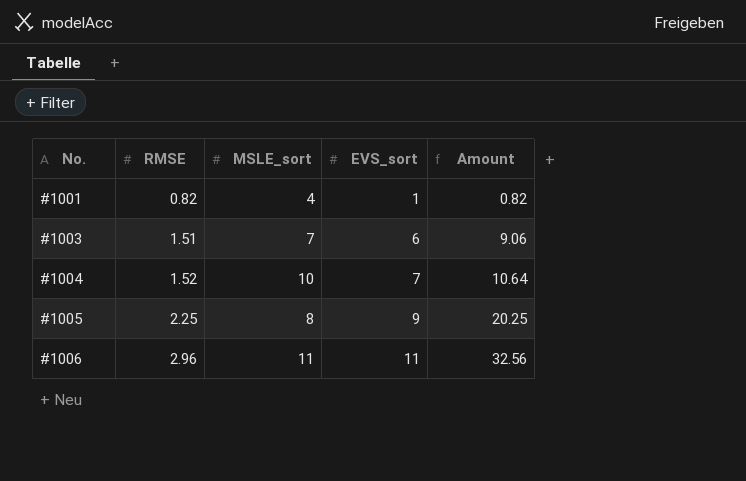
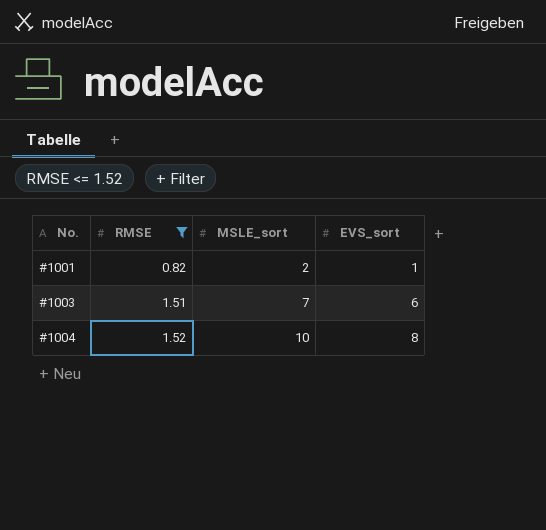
filter: none -> RMSE <= 1.52
column Amount | formula: [RMSE] * [EVS_sort] -> none
#1001 | MSLE_sort: 4 -> 2
#1004 | EVS_sort: 7 -> 8

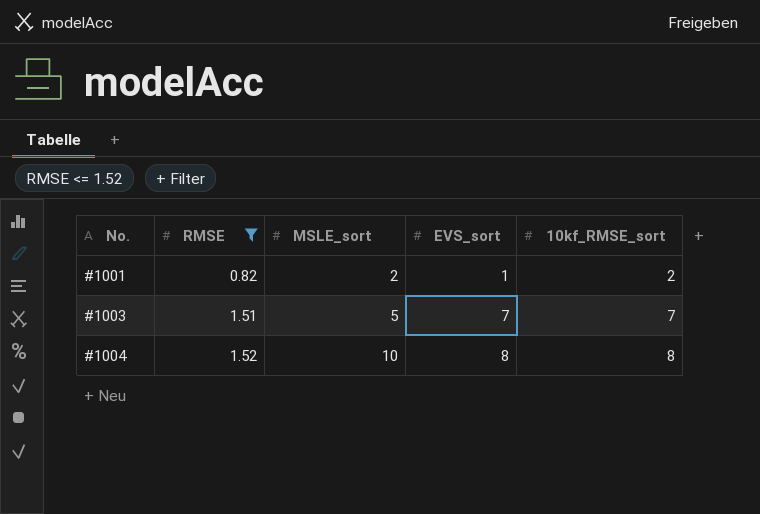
column 10kf_RMSE_sort | position: none -> 5
#1003 | MSLE_sort: 7 -> 5
#1003 | EVS_sort: 6 -> 7

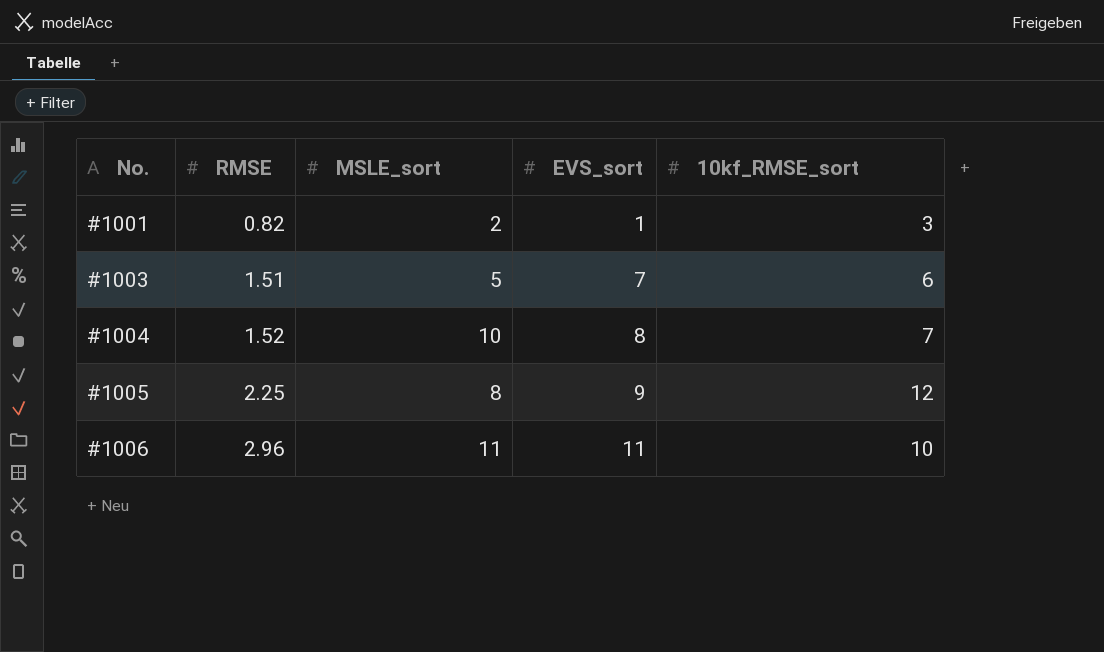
filter: RMSE <= 1.52 -> none
#1001 | 10kf_RMSE_sort: 2 -> 3
#1003 | 10kf_RMSE_sort: 7 -> 6
#1004 | 10kf_RMSE_sort: 8 -> 7

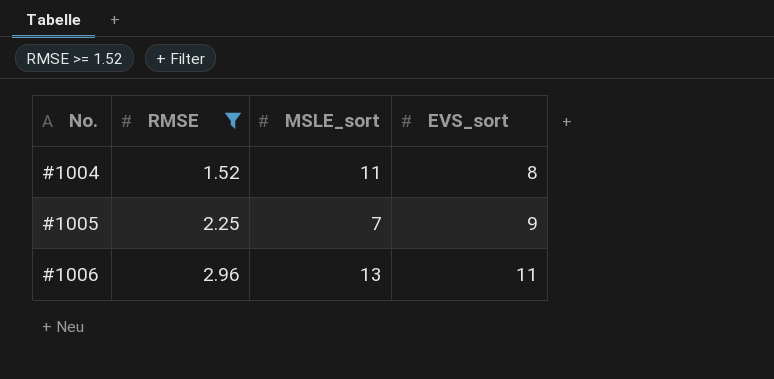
filter: none -> RMSE >= 1.52
column 10kf_RMSE_sort | position: 5 -> none
#1004 | MSLE_sort: 10 -> 11
#1005 | MSLE_sort: 8 -> 7
#1006 | MSLE_sort: 11 -> 13

